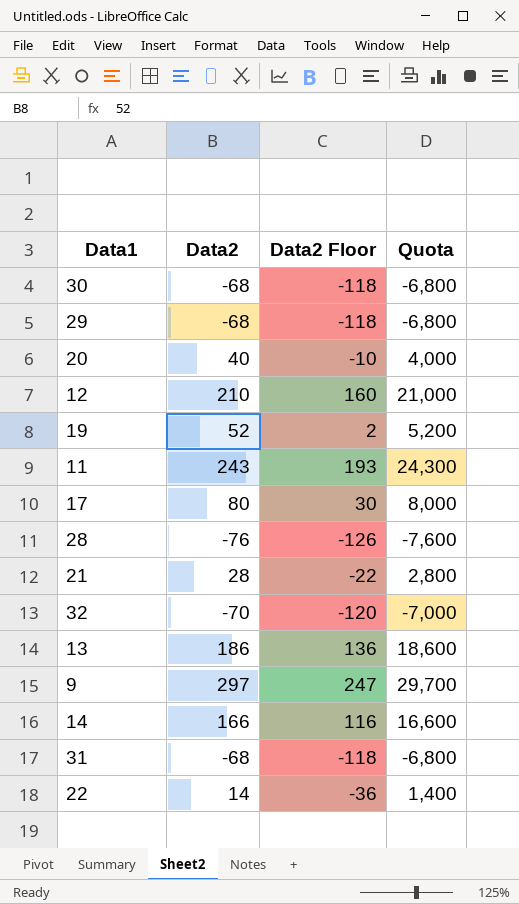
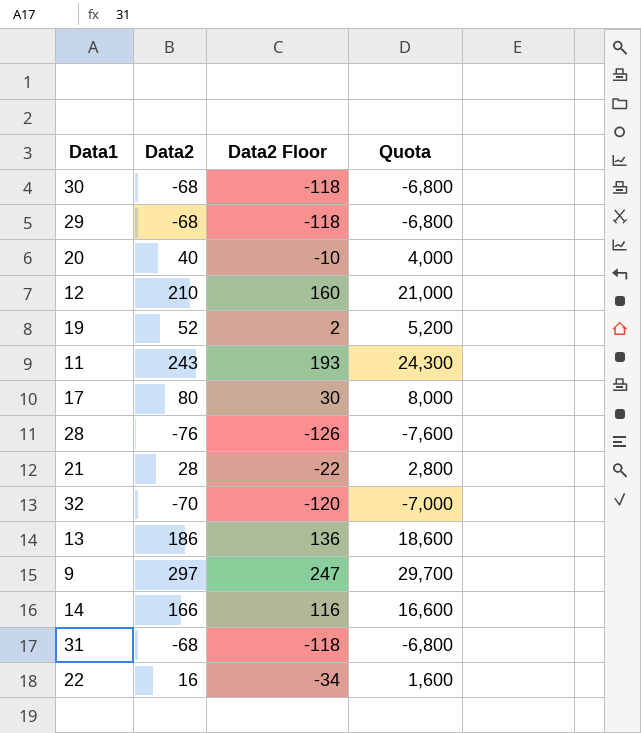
22 | Data2: 14 -> 16
22 | Data2 Floor: -36 -> -34
22 | Quota: 1,400 -> 1,600

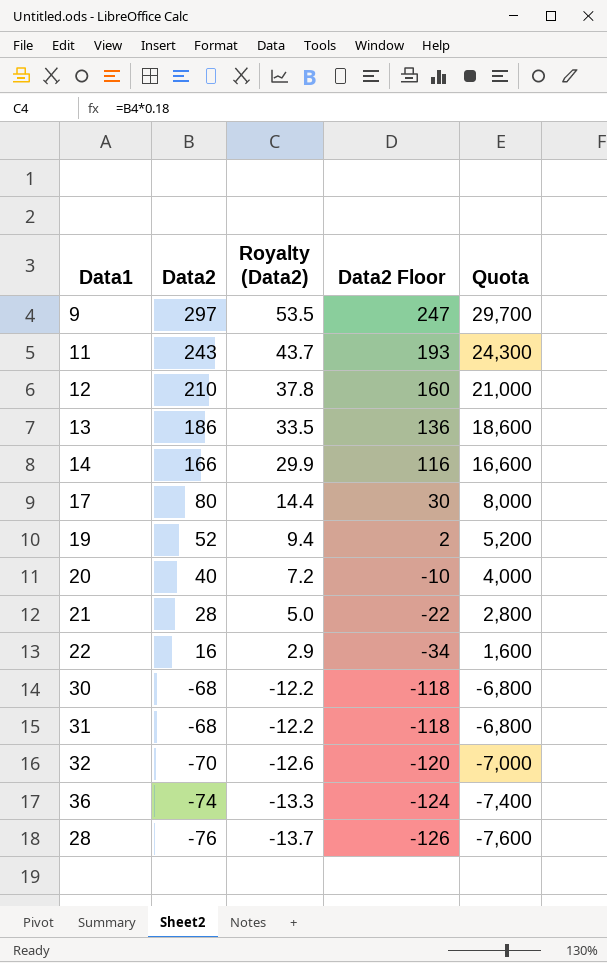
row order: none -> Data2 descending
column Royalty (Data2) | formula: none -> [Data2] * 0.18
row 29: -68 | -118 | -6,800 -> none
row 36: none -> -74 | -13.3 | -124 | -7,400

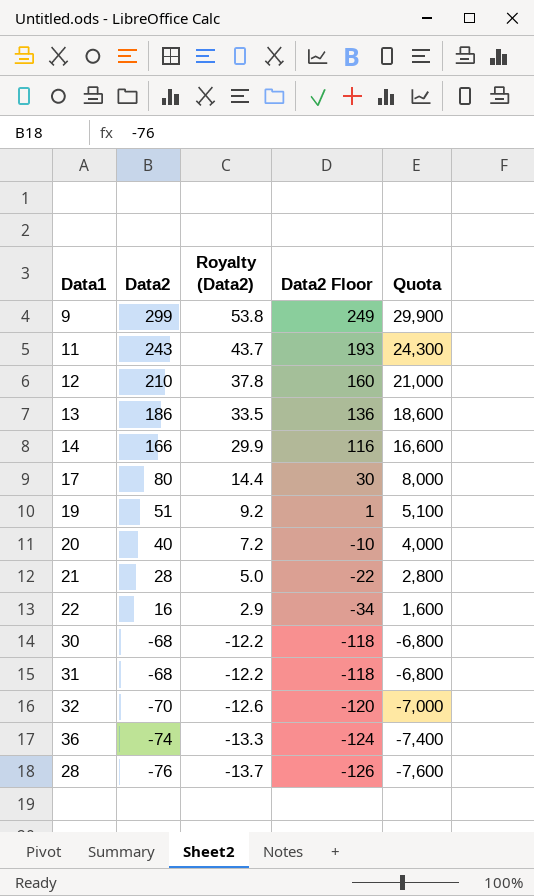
9 | Data2: 297 -> 299
9 | Royalty (Data2): 53.5 -> 53.8
9 | Data2 Floor: 247 -> 249
9 | Quota: 29,700 -> 29,900
19 | Data2: 52 -> 51
19 | Royalty (Data2): 9.4 -> 9.2
19 | Data2 Floor: 2 -> 1
19 | Quota: 5,200 -> 5,100

